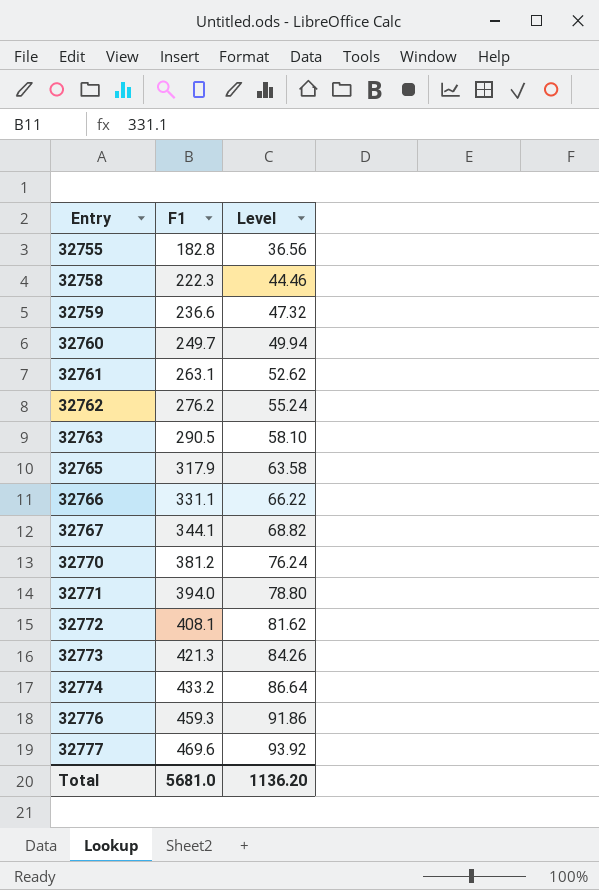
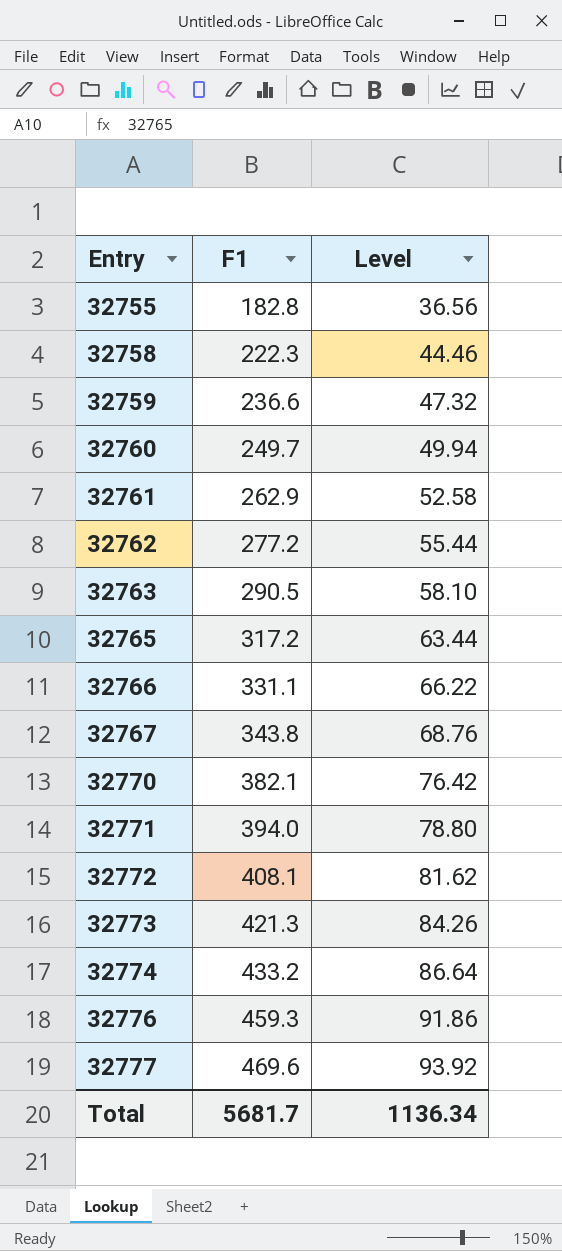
32761 | F1: 263.1 -> 262.9
32761 | Level: 52.62 -> 52.58
32762 | F1: 276.2 -> 277.2
32762 | Level: 55.24 -> 55.44
32765 | F1: 317.9 -> 317.2
32765 | Level: 63.58 -> 63.44
32767 | F1: 344.1 -> 343.8
32767 | Level: 68.82 -> 68.76
32770 | F1: 381.2 -> 382.1
32770 | Level: 76.24 -> 76.42
Total | F1: 5681.0 -> 5681.7
Total | Level: 1136.20 -> 1136.34

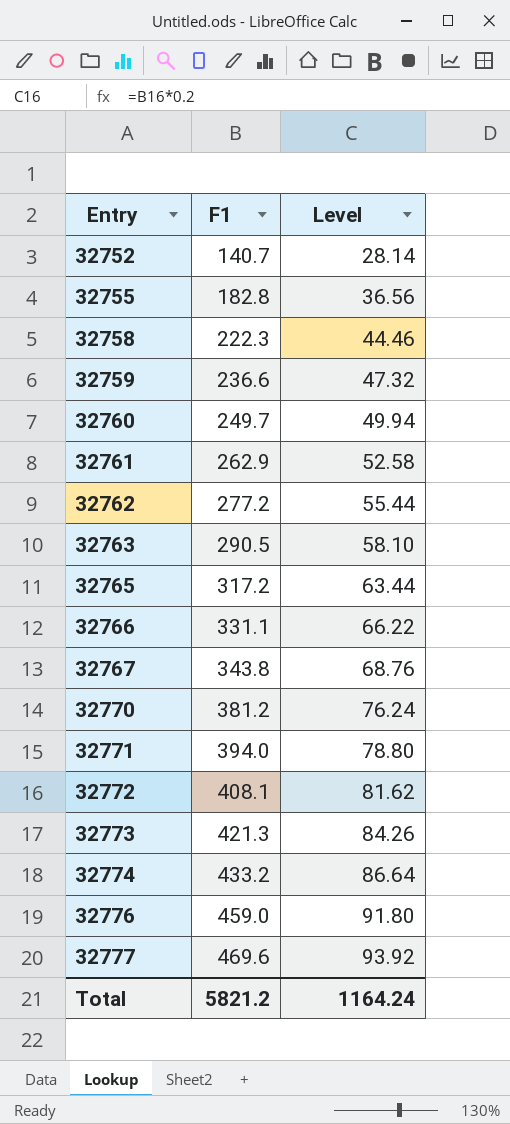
row 32752: none -> 140.7 | 28.14
32770 | F1: 382.1 -> 381.2
32770 | Level: 76.42 -> 76.24
32776 | F1: 459.3 -> 459.0
32776 | Level: 91.86 -> 91.80
Total | F1: 5681.7 -> 5821.2
Total | Level: 1136.34 -> 1164.24

